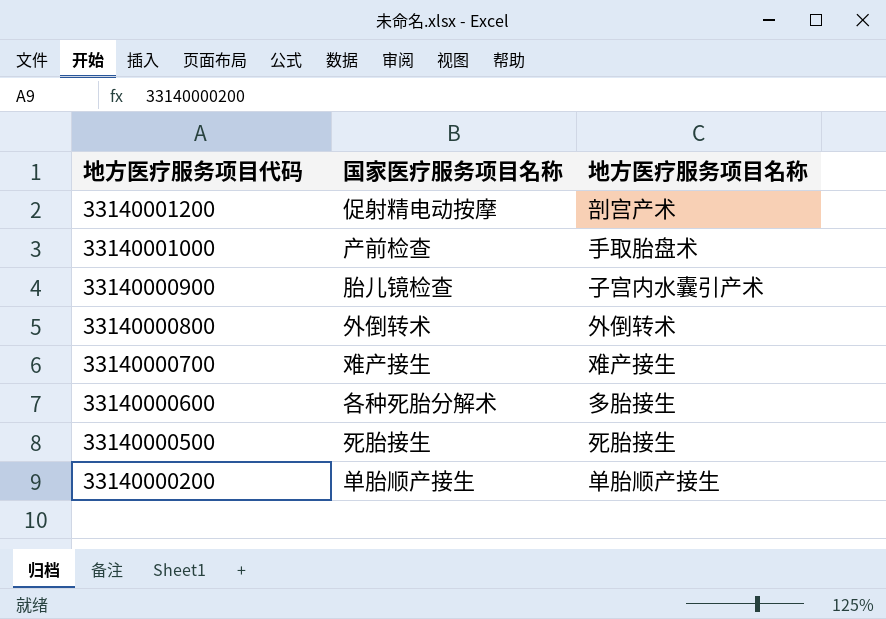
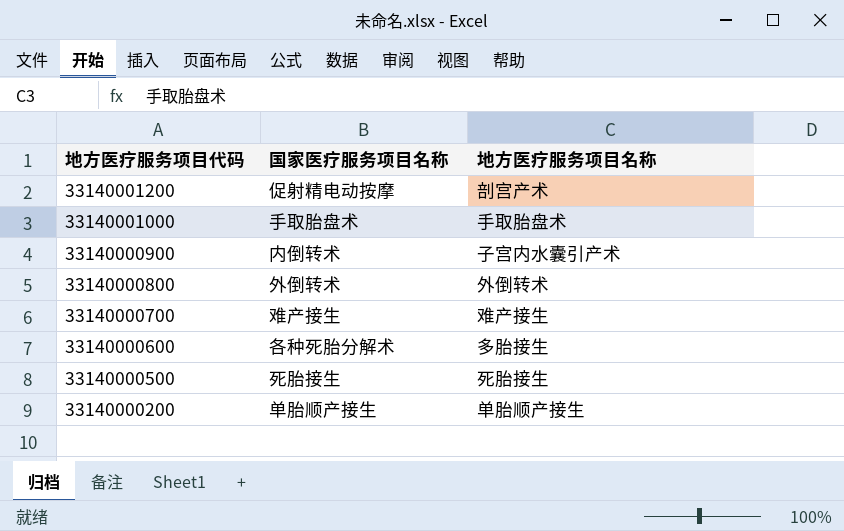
33140001000 | 国家医疗服务项目名称: 产前检查 -> 手取胎盘术
33140000900 | 国家医疗服务项目名称: 胎儿镜检查 -> 内倒转术

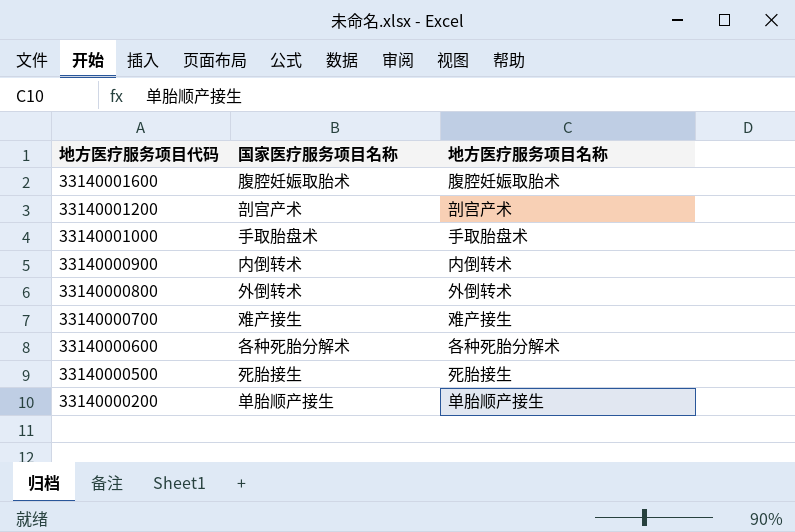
row 33140001600: none -> 腹腔妊娠取胎术 | 腹腔妊娠取胎术
33140001200 | 国家医疗服务项目名称: 促射精电动按摩 -> 剖宫产术
33140000900 | 地方医疗服务项目名称: 子宫内水囊引产术 -> 内倒转术
33140000600 | 地方医疗服务项目名称: 多胎接生 -> 各种死胎分解术

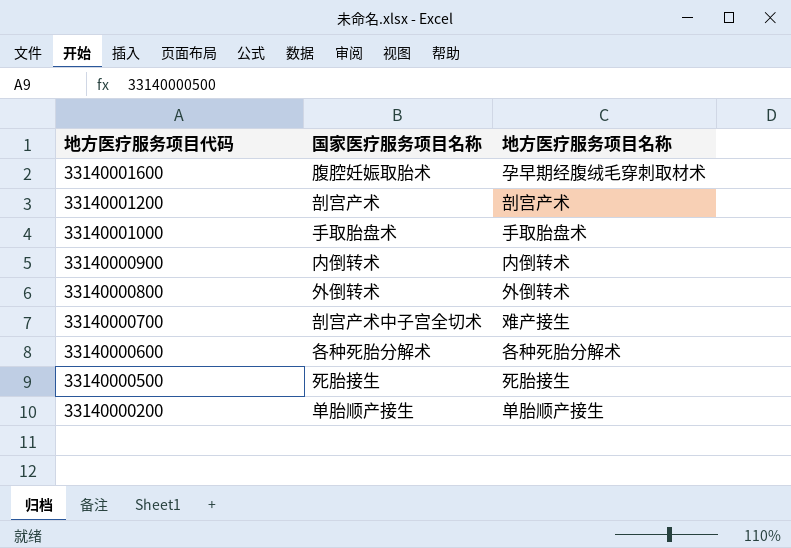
33140001600 | 地方医疗服务项目名称: 腹腔妊娠取胎术 -> 孕早期经腹绒毛穿刺取材术
33140000700 | 国家医疗服务项目名称: 难产接生 -> 剖宫产术中子宫全切术

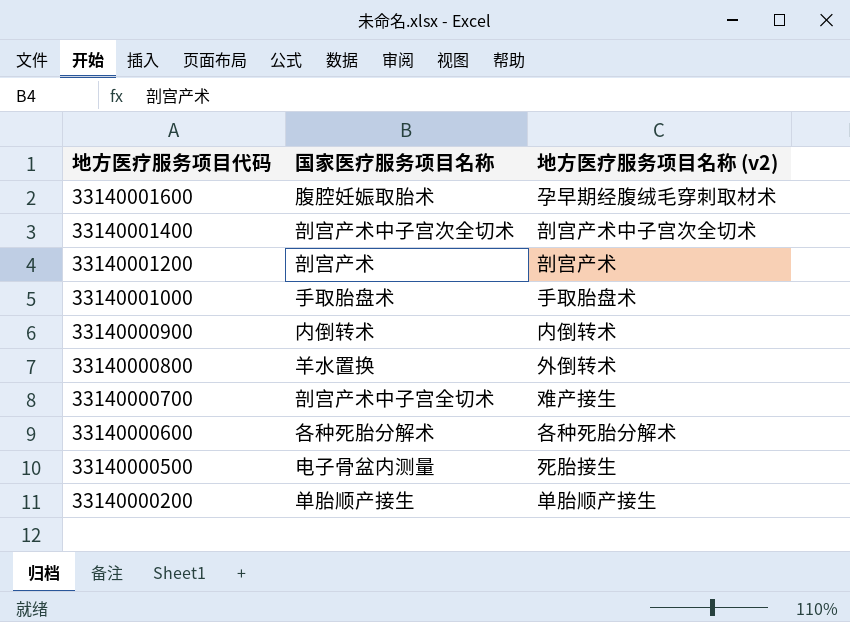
column name: 地方医疗服务项目名称 -> 地方医疗服务项目名称 (v2)
row 33140001400: none -> 剖宫产术中子宫次全切术 | 剖宫产术中子宫次全切术
33140000800 | 国家医疗服务项目名称: 外倒转术 -> 羊水置换
33140000500 | 国家医疗服务项目名称: 死胎接生 -> 电子骨盆内测量

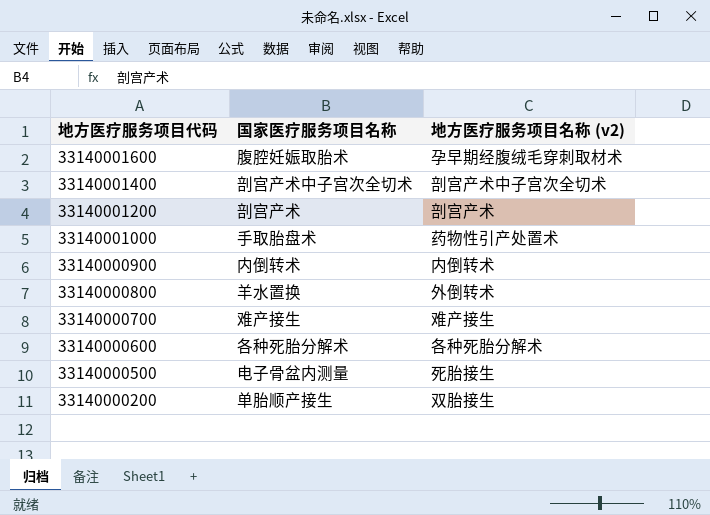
33140001000 | 地方医疗服务项目名称 (v2): 手取胎盘术 -> 药物性引产处置术
33140000700 | 国家医疗服务项目名称: 剖宫产术中子宫全切术 -> 难产接生
33140000200 | 地方医疗服务项目名称 (v2): 单胎顺产接生 -> 双胎接生

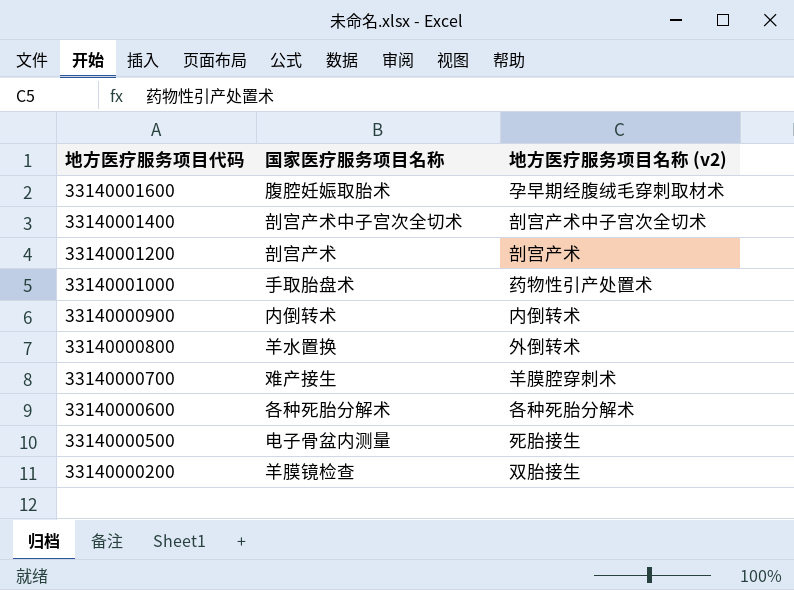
33140000700 | 地方医疗服务项目名称 (v2): 难产接生 -> 羊膜腔穿刺术
33140000200 | 国家医疗服务项目名称: 单胎顺产接生 -> 羊膜镜检查

